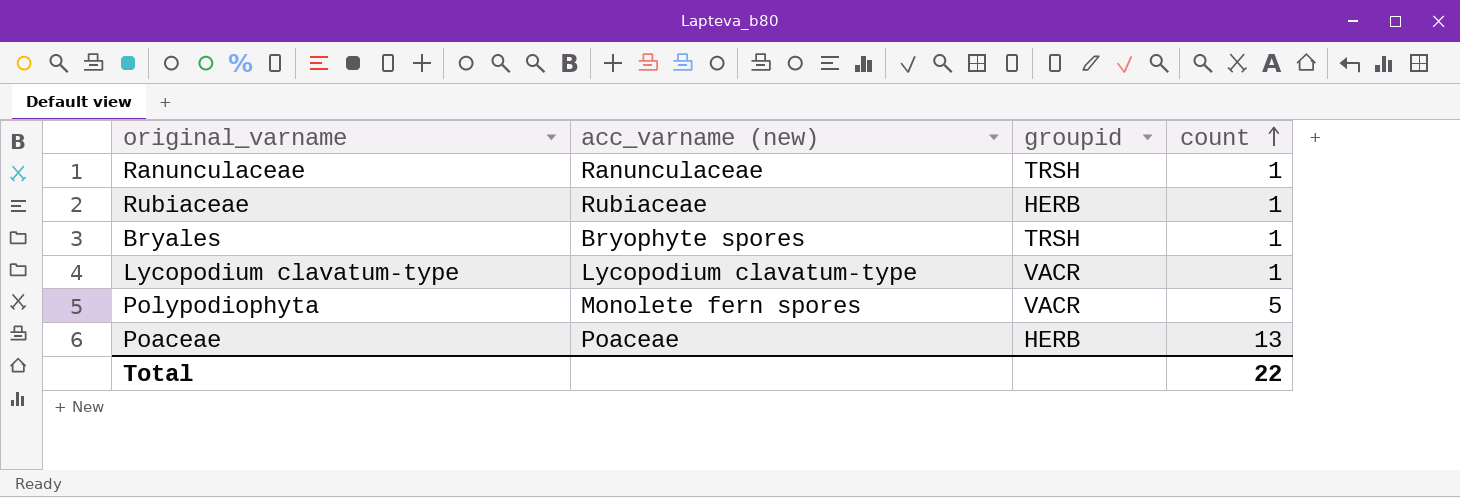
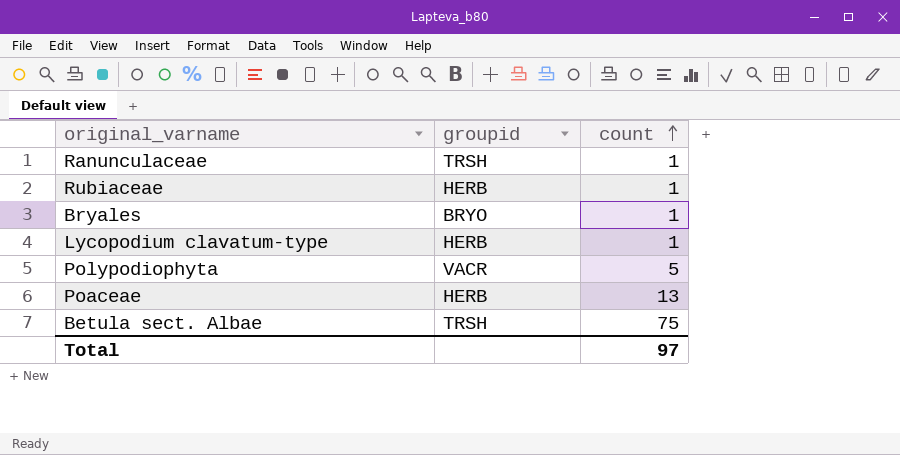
column acc_varname (new) | position: 2 -> none
Bryales | groupid: TRSH -> BRYO
Lycopodium clavatum-type | groupid: VACR -> HERB
row Betula sect. Albae: none -> TRSH | 75
Total | count: 22 -> 97

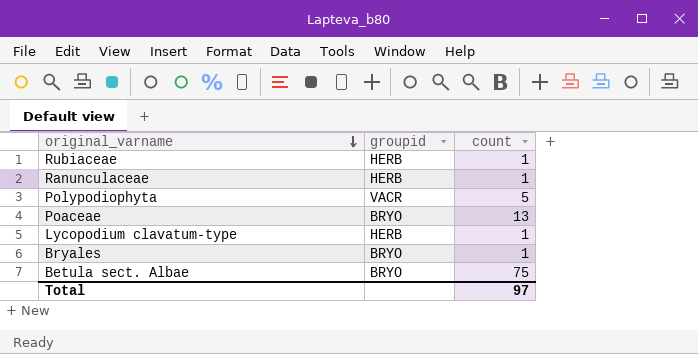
row order: count ascending -> original_varname descending
Ranunculaceae | groupid: TRSH -> HERB
Poaceae | groupid: HERB -> BRYO
Betula sect. Albae | groupid: TRSH -> BRYO

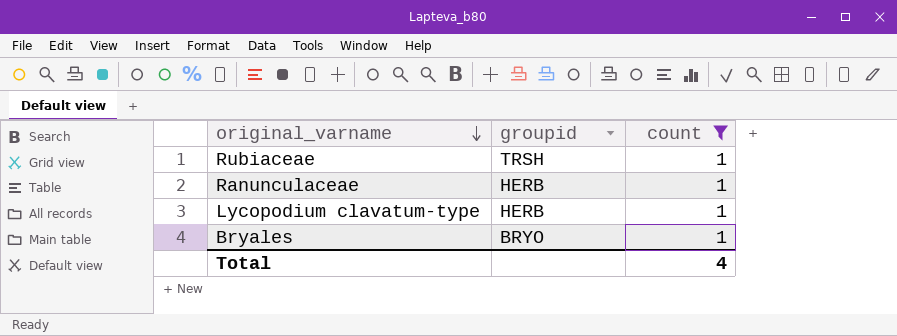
filter: none -> count = 1
Rubiaceae | groupid: HERB -> TRSH
Total | count: 97 -> 4

